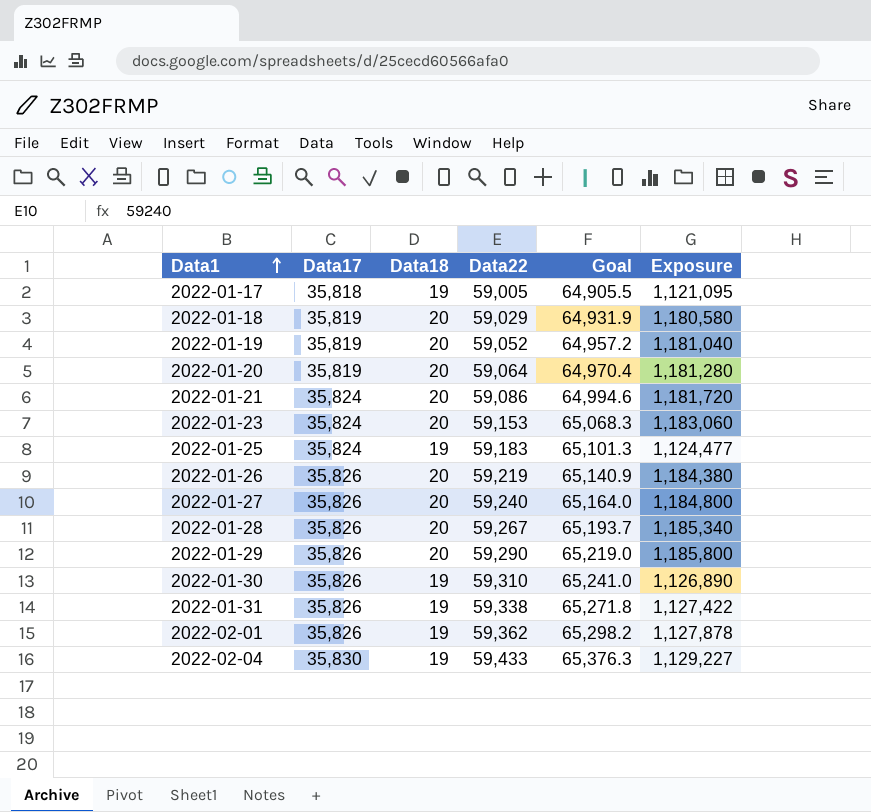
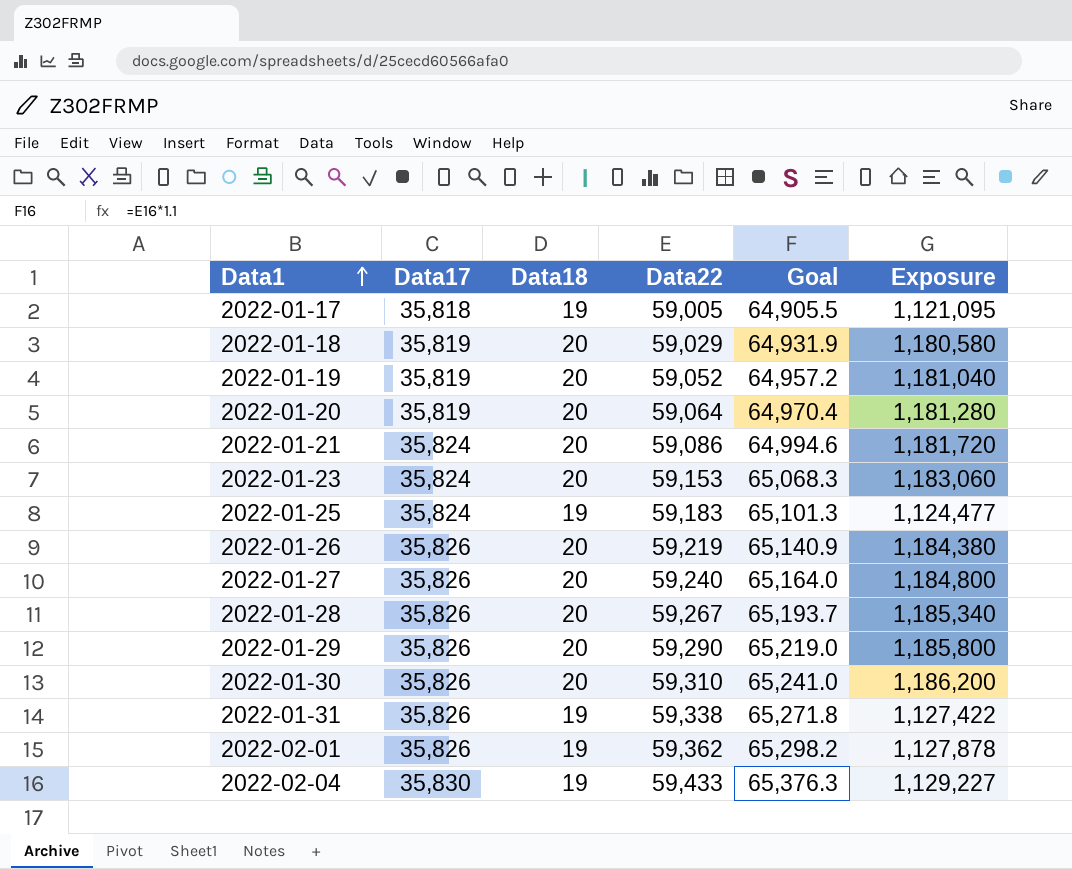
2022-01-30 | Data18: 19 -> 20
2022-01-30 | Exposure: 1,126,890 -> 1,186,200

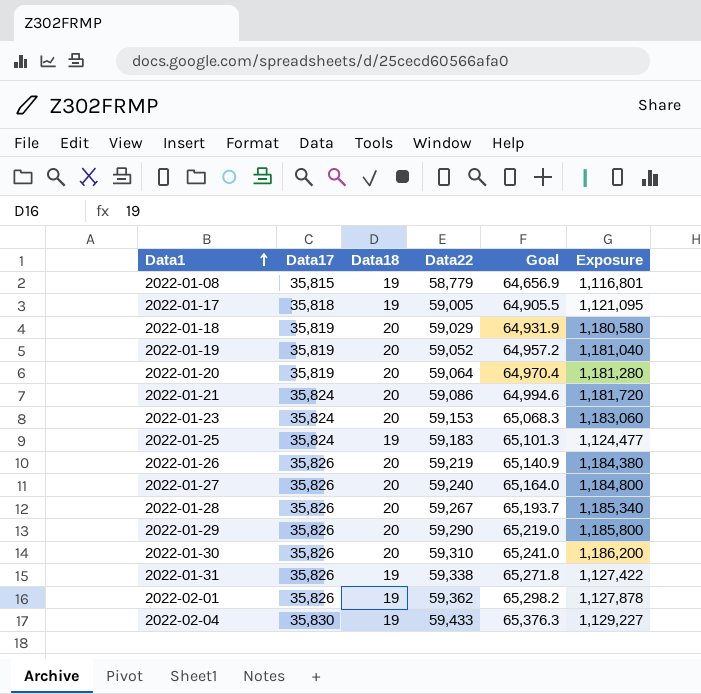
row 2022-01-08: none -> 35,815 | 19 | 58,779 | 64,656.9 | 1,116,801

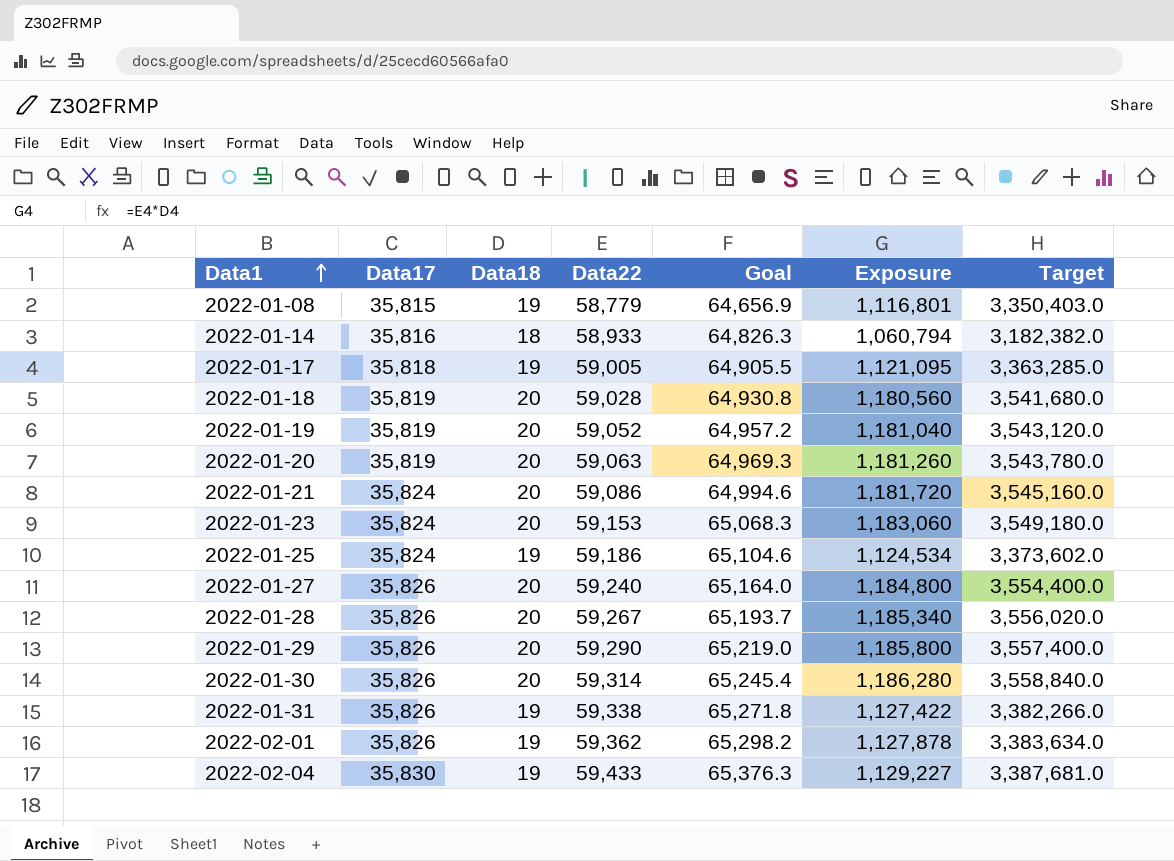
column Target | formula: none -> [Exposure] * 3
row 2022-01-26: 35,826 | 20 | 59,219 | 65,140.9 | 1,184,380 -> none
row 2022-01-14: none -> 35,816 | 18 | 58,933 | 64,826.3 | 1,060,794 | 3,182,382.0
2022-01-18 | Data22: 59,029 -> 59,028
2022-01-18 | Goal: 64,931.9 -> 64,930.8
2022-01-18 | Exposure: 1,180,580 -> 1,180,560
2022-01-20 | Data22: 59,064 -> 59,063
2022-01-20 | Goal: 64,970.4 -> 64,969.3
2022-01-20 | Exposure: 1,181,280 -> 1,181,260
2022-01-25 | Data22: 59,183 -> 59,186
2022-01-25 | Goal: 65,101.3 -> 65,104.6
2022-01-25 | Exposure: 1,124,477 -> 1,124,534
2022-01-30 | Data22: 59,310 -> 59,314
2022-01-30 | Goal: 65,241.0 -> 65,245.4
2022-01-30 | Exposure: 1,186,200 -> 1,186,280

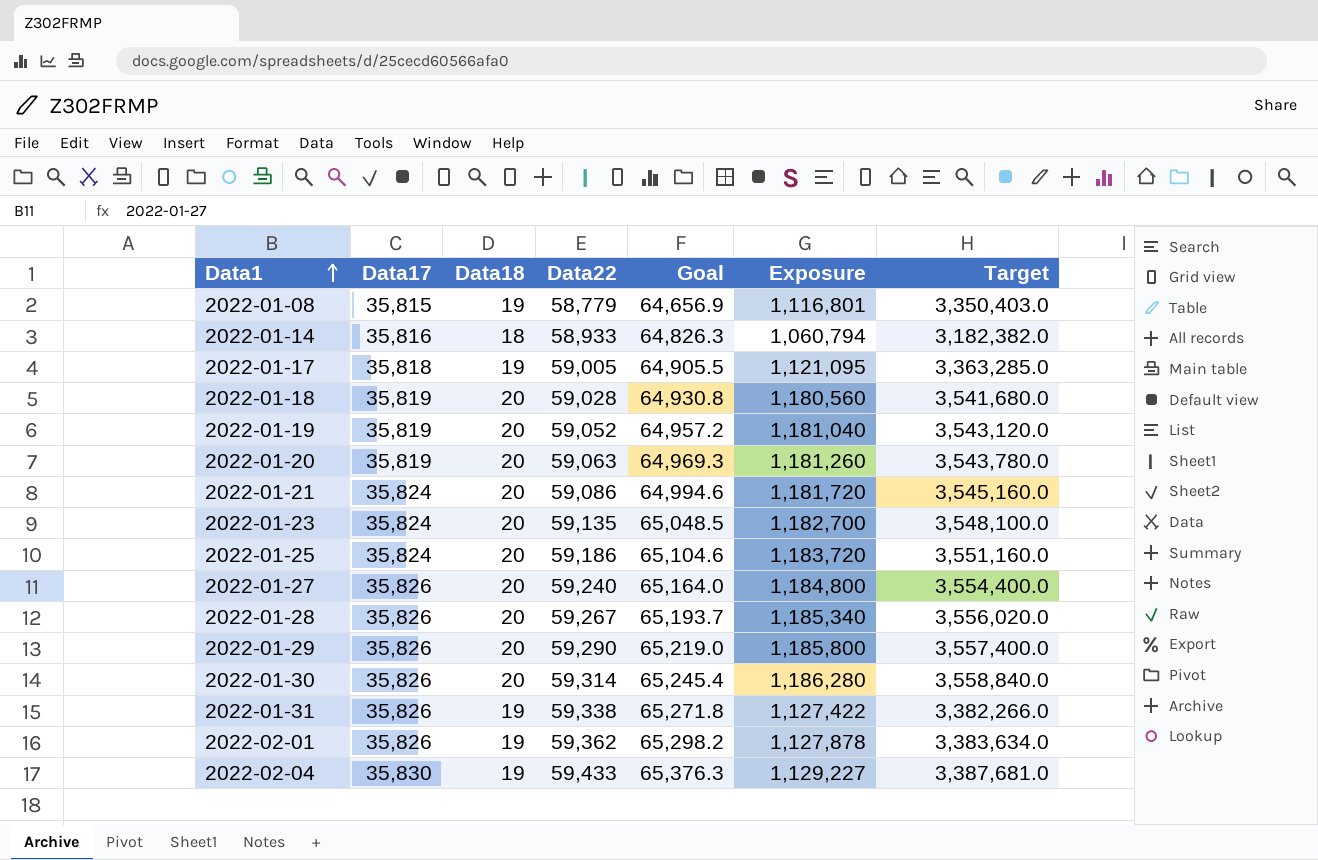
2022-01-23 | Data22: 59,153 -> 59,135
2022-01-23 | Goal: 65,068.3 -> 65,048.5
2022-01-23 | Exposure: 1,183,060 -> 1,182,700
2022-01-23 | Target: 3,549,180.0 -> 3,548,100.0
2022-01-25 | Data18: 19 -> 20
2022-01-25 | Exposure: 1,124,534 -> 1,183,720
2022-01-25 | Target: 3,373,602.0 -> 3,551,160.0

